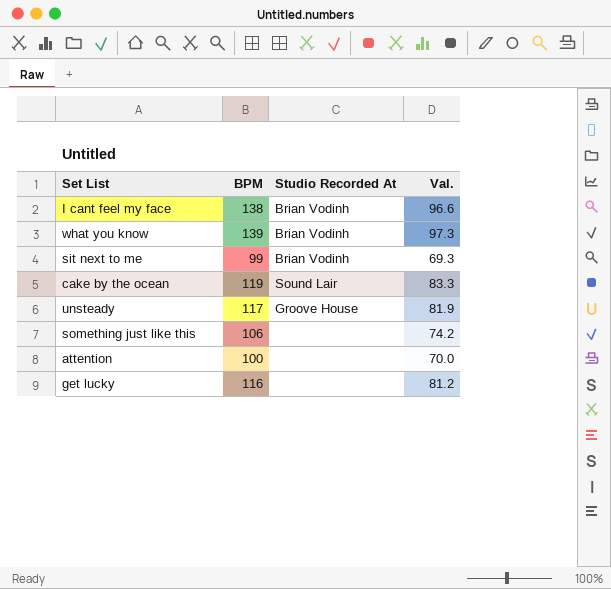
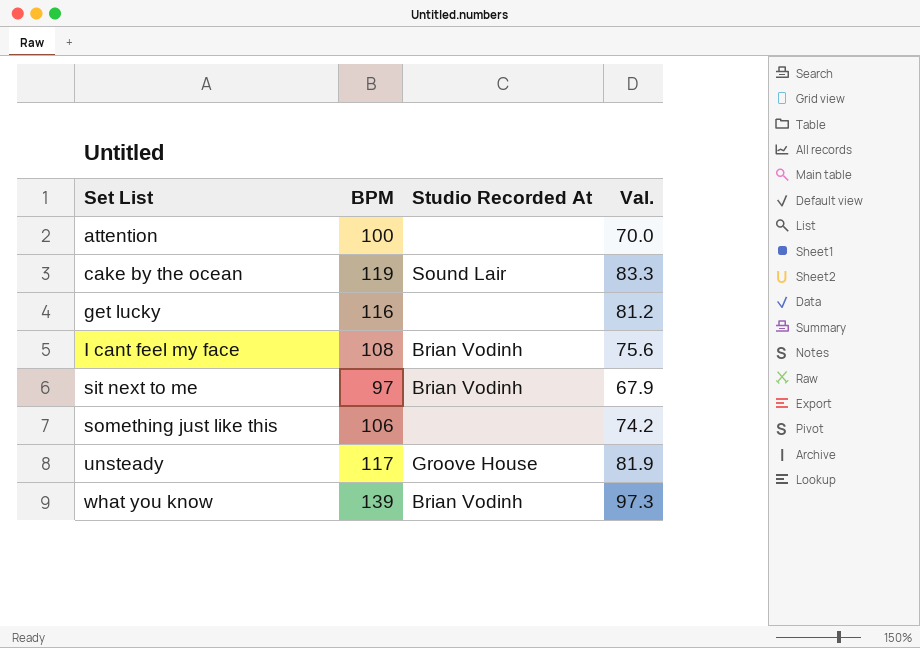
row order: none -> Set List ascending
I cant feel my face | BPM: 138 -> 108
I cant feel my face | Val.: 96.6 -> 75.6
sit next to me | BPM: 99 -> 97
sit next to me | Val.: 69.3 -> 67.9

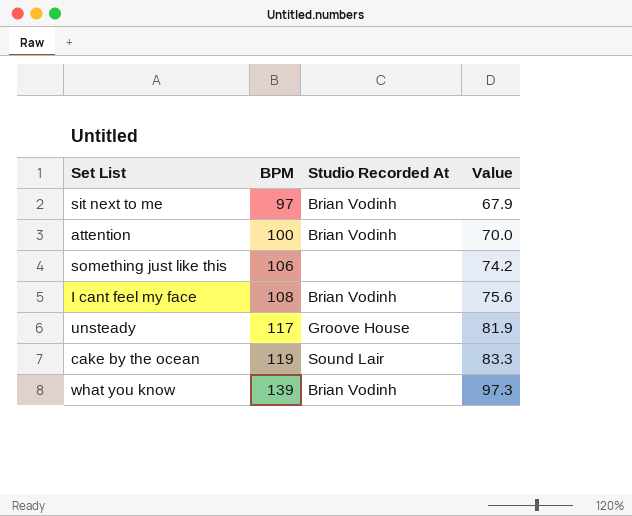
row order: Set List ascending -> BPM ascending
column name: Val. -> Value
row get lucky: 116 | none | 81.2 -> none
attention | Studio Recorded At: none -> Brian Vodinh

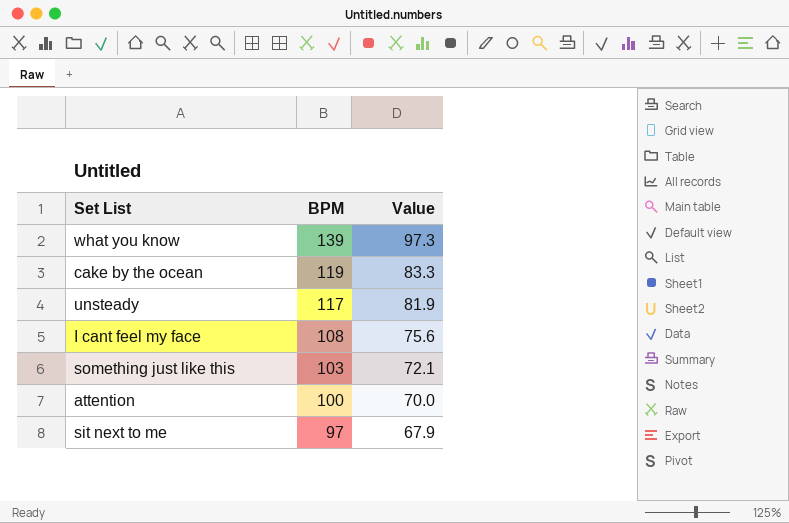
row order: BPM ascending -> BPM descending
column Studio Recorded At | position: 3 -> none
something just like this | BPM: 106 -> 103
something just like this | Value: 74.2 -> 72.1

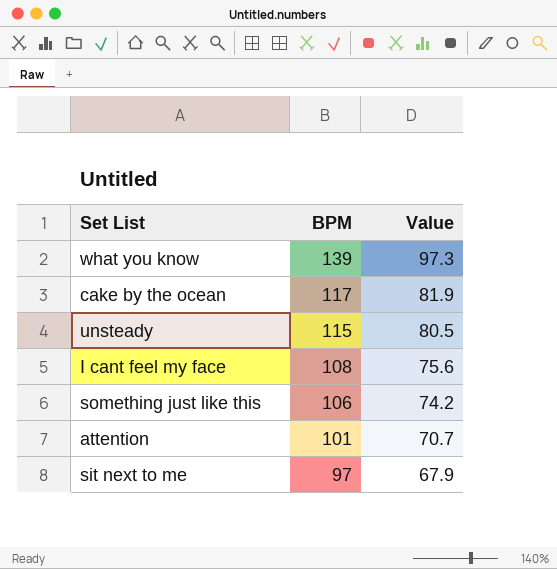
cake by the ocean | BPM: 119 -> 117
cake by the ocean | Value: 83.3 -> 81.9
unsteady | BPM: 117 -> 115
unsteady | Value: 81.9 -> 80.5
something just like this | BPM: 103 -> 106
something just like this | Value: 72.1 -> 74.2
attention | BPM: 100 -> 101
attention | Value: 70.0 -> 70.7

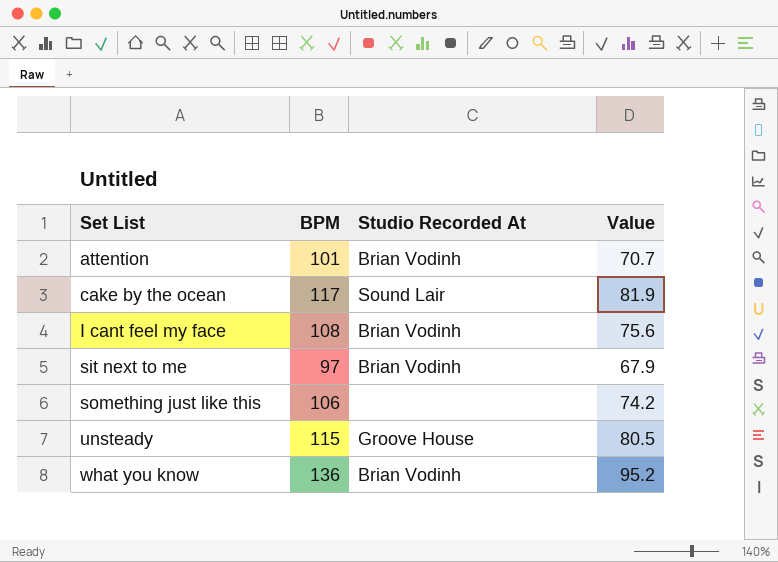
row order: BPM descending -> Set List ascending
column Studio Recorded At | position: none -> 3
what you know | BPM: 139 -> 136
what you know | Value: 97.3 -> 95.2

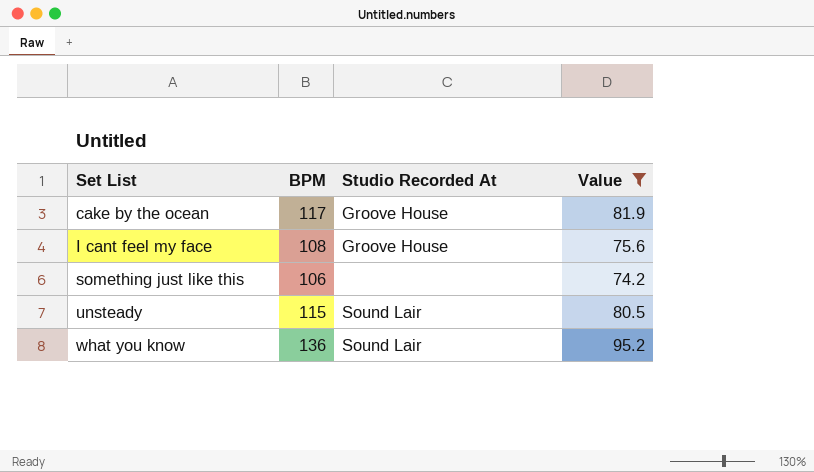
filter: none -> Value >= 74.2
cake by the ocean | Studio Recorded At: Sound Lair -> Groove House
I cant feel my face | Studio Recorded At: Brian Vodinh -> Groove House
unsteady | Studio Recorded At: Groove House -> Sound Lair
what you know | Studio Recorded At: Brian Vodinh -> Sound Lair

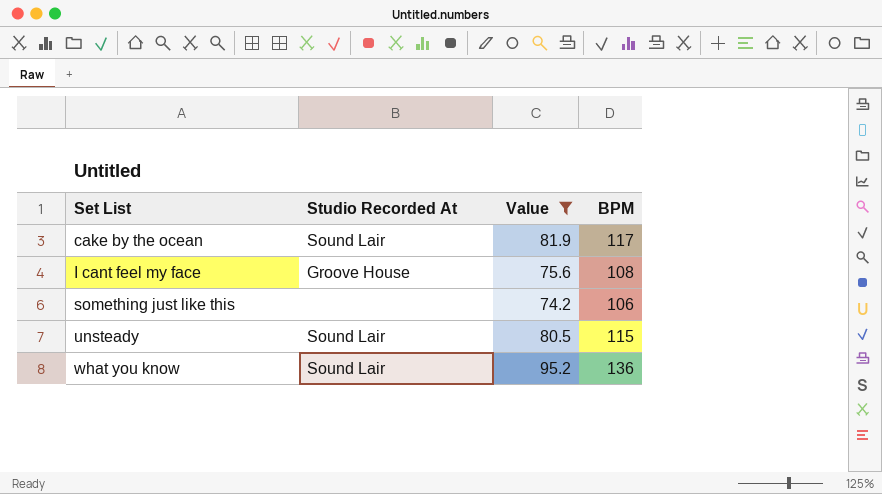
column BPM | position: 2 -> 4
cake by the ocean | Studio Recorded At: Groove House -> Sound Lair

